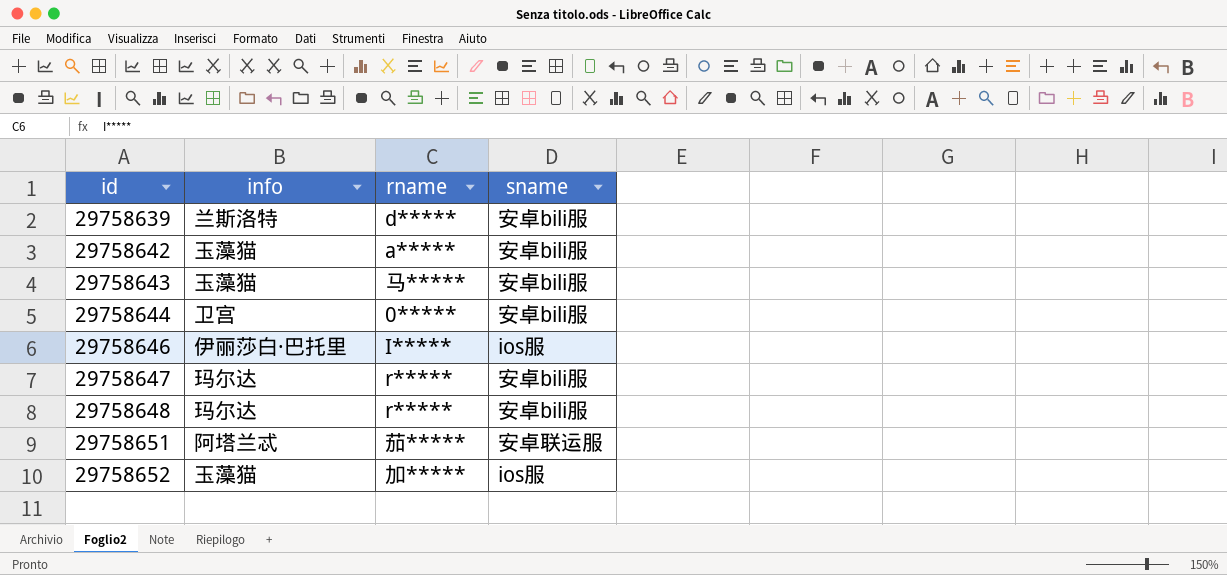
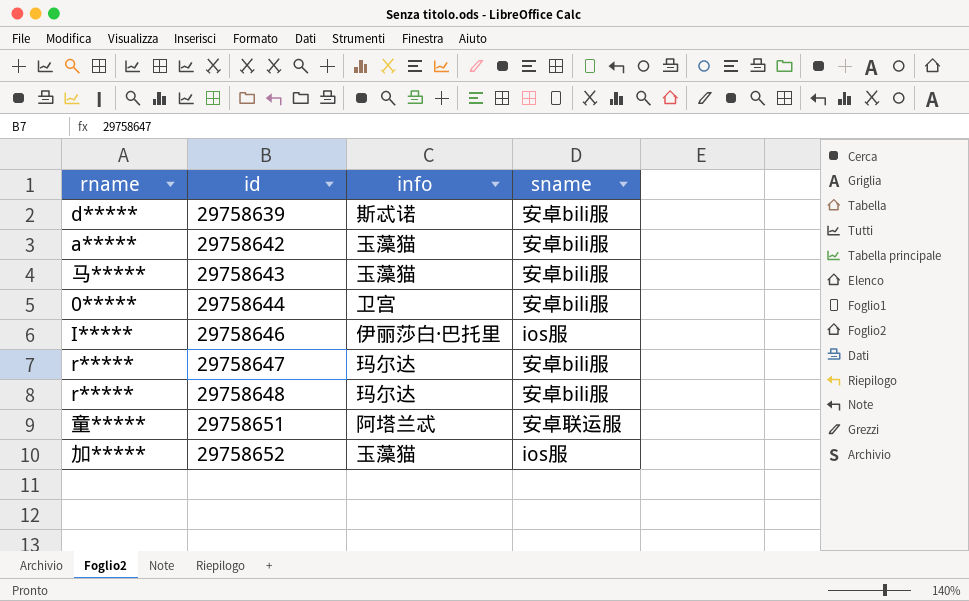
column rname | position: 3 -> 1
29758639 | info: 兰斯洛特 -> 斯忒诺
29758651 | rname: 茄***** -> 童*****

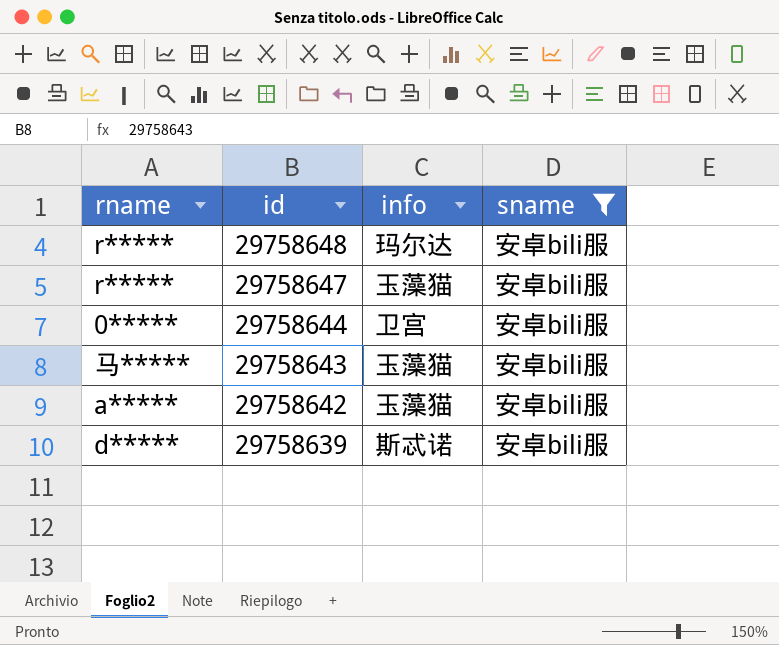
filter: none -> sname = 安卓bili服
row order: id ascending -> id descending
29758647 | info: 玛尔达 -> 玉藻猫

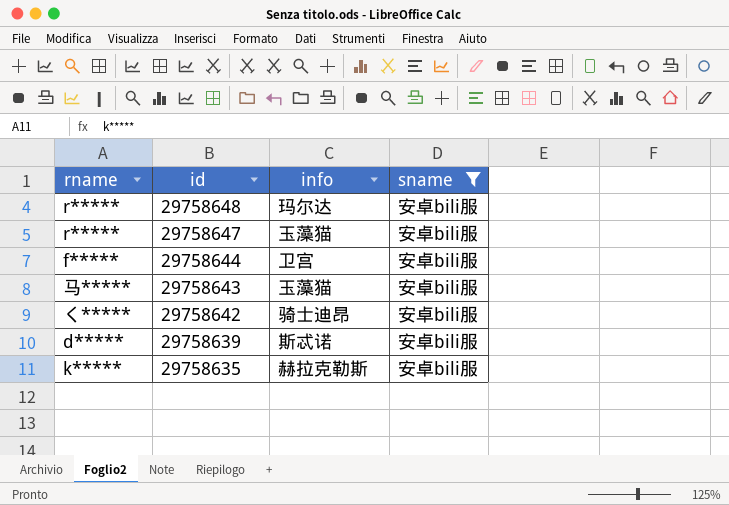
29758644 | rname: 0***** -> f*****
29758642 | rname: a***** -> く*****
29758642 | info: 玉藻猫 -> 骑士迪昂
row 29758635: none -> k***** | 赫拉克勒斯 | 安卓bili服

